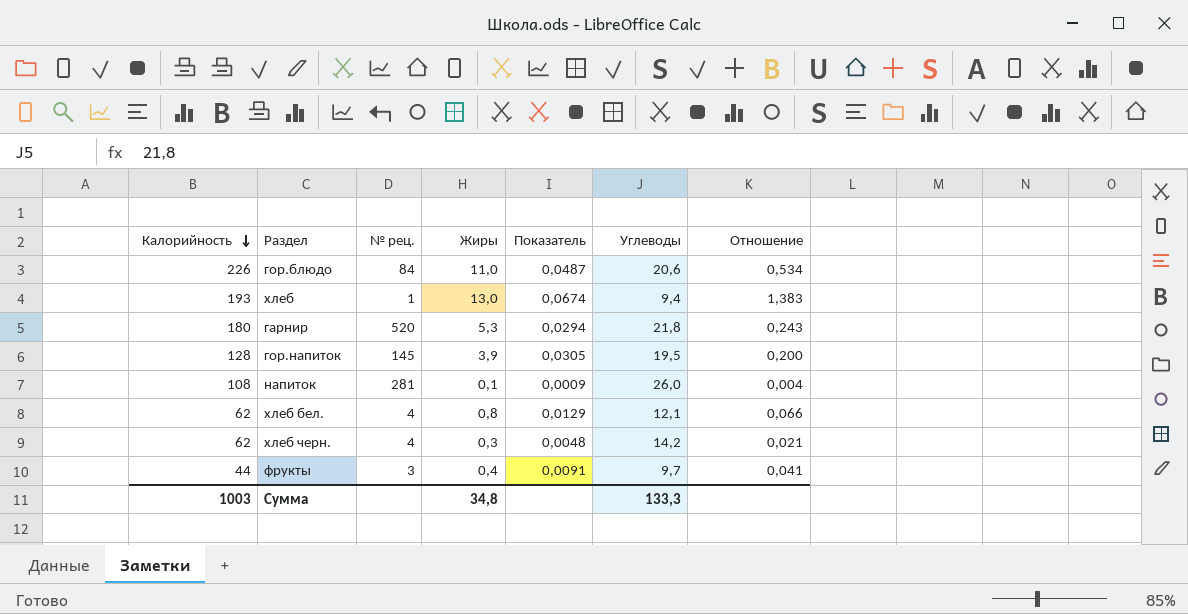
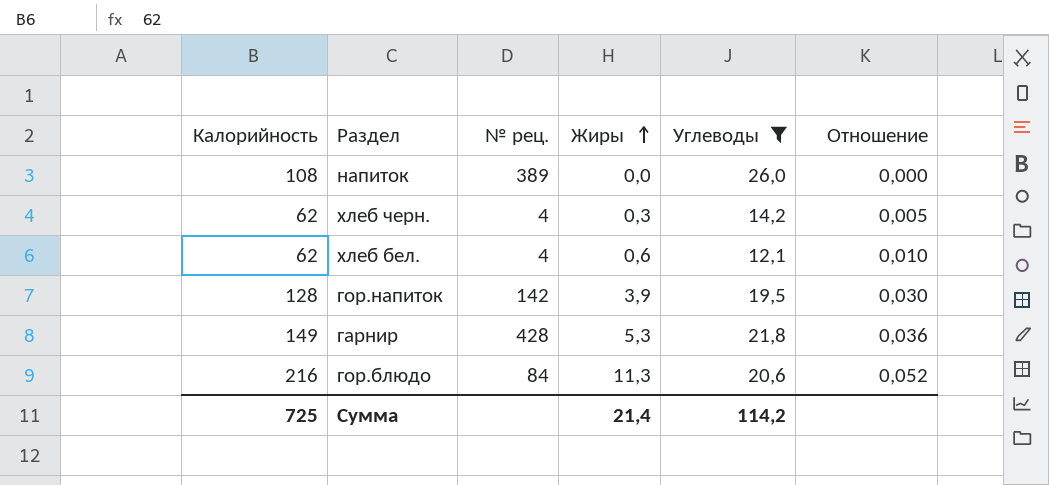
filter: none -> Углеводы >= 12,1
row order: Калорийность descending -> Жиры ascending
column Показатель | formula: [Жиры] / [Калорийность] -> none
column Отношение | formula: [Жиры] / [Углеводы] -> [Жиры] / [Калорийность]
напиток | № рец.: 281 -> 389
напиток | Жиры: 0,1 -> 0,0
хлеб бел. | Жиры: 0,8 -> 0,6
гор.напиток | № рец.: 145 -> 142
гарнир | Калорийность: 180 -> 149
гарнир | № рец.: 520 -> 428
гор.блюдо | Калорийность: 226 -> 216
гор.блюдо | Жиры: 11,0 -> 11,3
Сумма | Калорийность: 1003 -> 725
Сумма | Жиры: 34,8 -> 21,4
Сумма | Углеводы: 133,3 -> 114,2

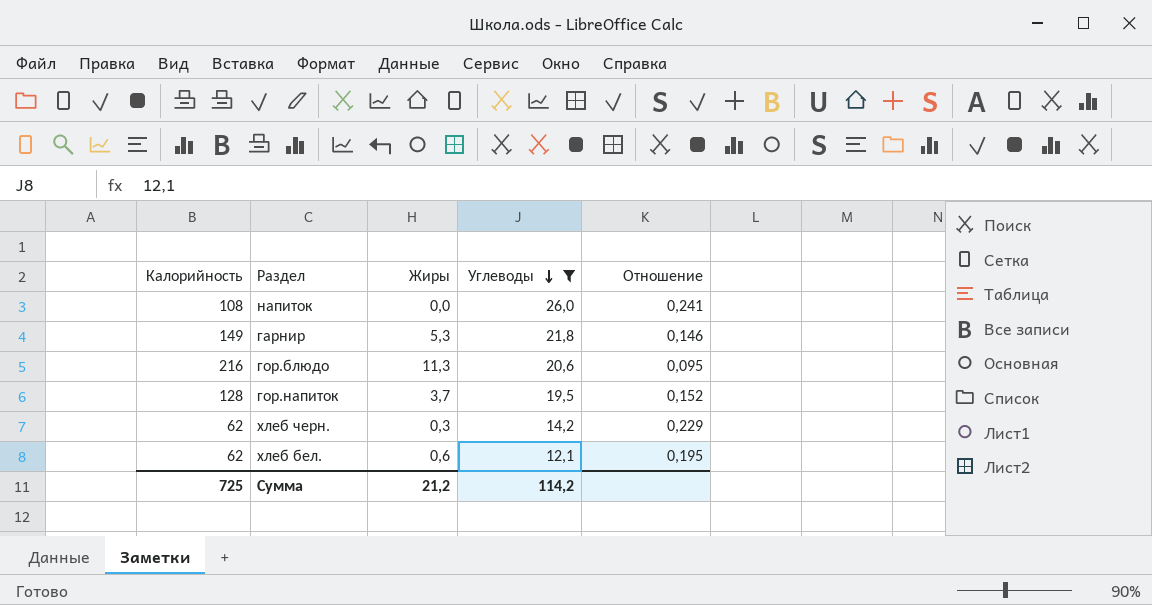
row order: Жиры ascending -> Углеводы descending
column № рец. | position: 3 -> none
column Отношение | formula: [Жиры] / [Калорийность] -> [Углеводы] / [Калорийность]
гор.напиток | Жиры: 3,9 -> 3,7
Сумма | Жиры: 21,4 -> 21,2

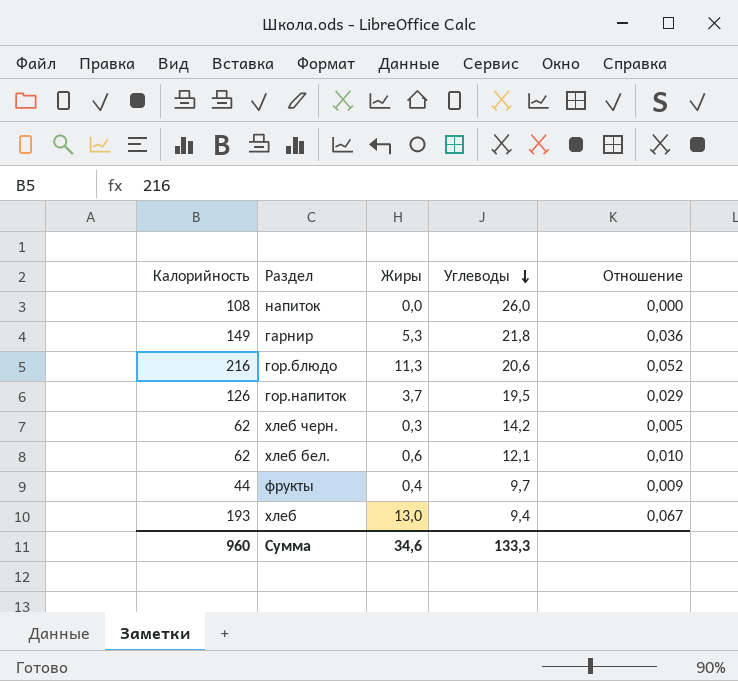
filter: Углеводы >= 12,1 -> none
column Отношение | formula: [Углеводы] / [Калорийность] -> [Жиры] / [Калорийность]
гор.напиток | Калорийность: 128 -> 126
Сумма | Калорийность: 725 -> 960
Сумма | Жиры: 21,2 -> 34,6
Сумма | Углеводы: 114,2 -> 133,3

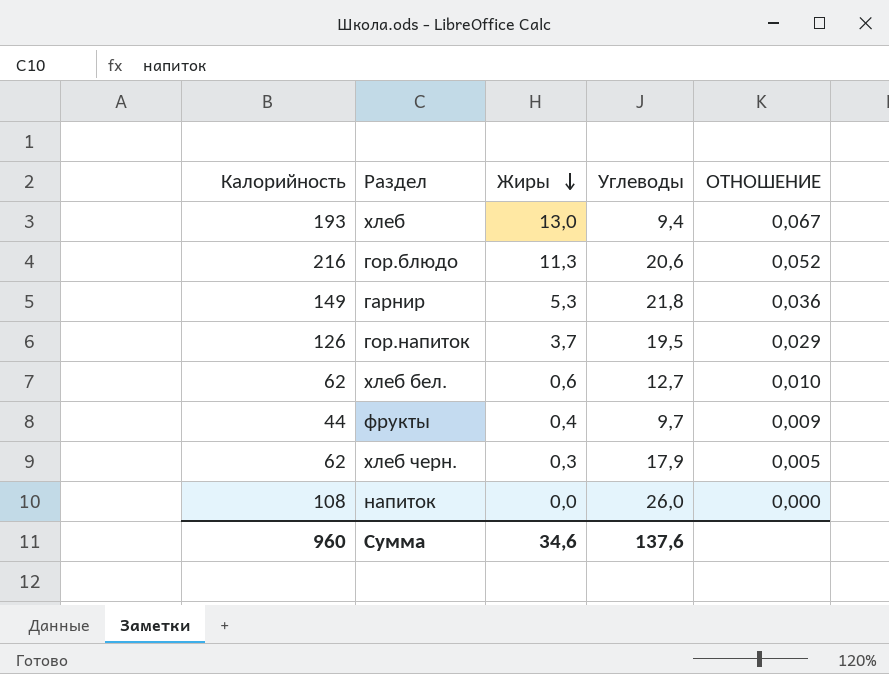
row order: Углеводы descending -> Жиры descending
column name: Отношение -> ОТНОШЕНИЕ
хлеб бел. | Углеводы: 12,1 -> 12,7
хлеб черн. | Углеводы: 14,2 -> 17,9
Сумма | Углеводы: 133,3 -> 137,6

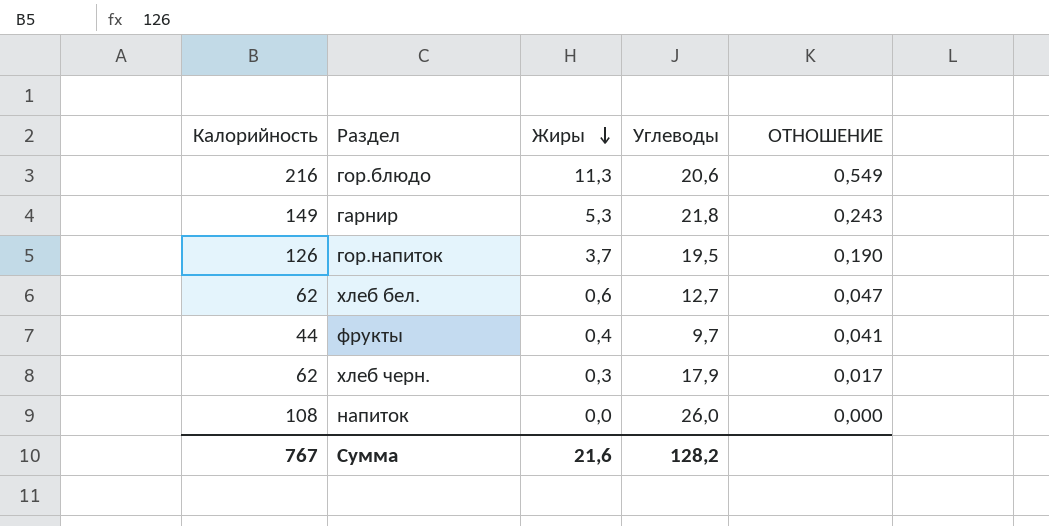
column ОТНОШЕНИЕ | formula: [Жиры] / [Калорийность] -> [Жиры] / [Углеводы]
row хлеб: 193 | 13,0 | 9,4 | 0,067 -> none
Сумма | Калорийность: 960 -> 767
Сумма | Жиры: 34,6 -> 21,6
Сумма | Углеводы: 137,6 -> 128,2

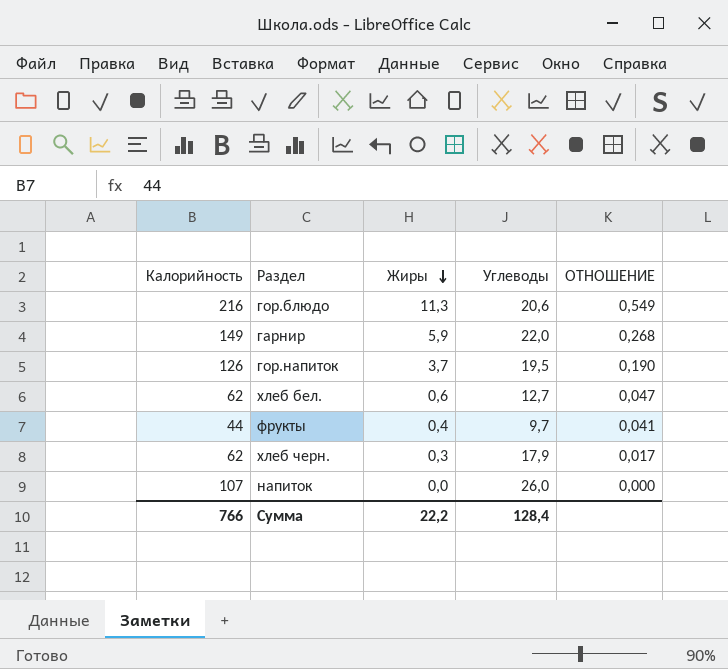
гарнир | Жиры: 5,3 -> 5,9
гарнир | Углеводы: 21,8 -> 22,0
гарнир | ОТНОШЕНИЕ: 0,243 -> 0,268
напиток | Калорийность: 108 -> 107
Сумма | Калорийность: 767 -> 766
Сумма | Жиры: 21,6 -> 22,2
Сумма | Углеводы: 128,2 -> 128,4

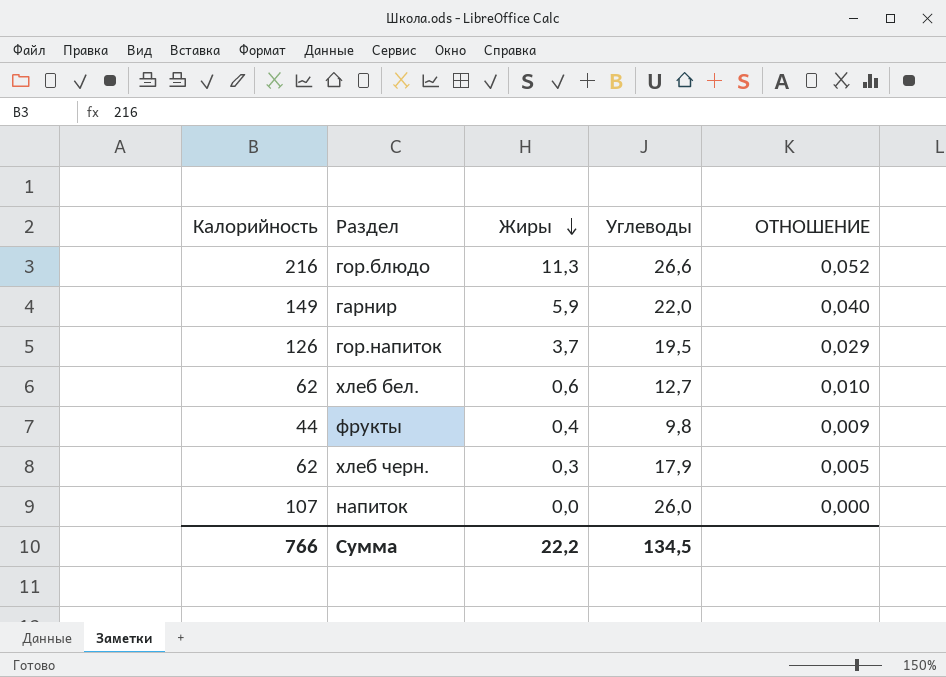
column ОТНОШЕНИЕ | formula: [Жиры] / [Углеводы] -> [Жиры] / [Калорийность]
гор.блюдо | Углеводы: 20,6 -> 26,6
фрукты | Углеводы: 9,7 -> 9,8
Сумма | Углеводы: 128,4 -> 134,5

